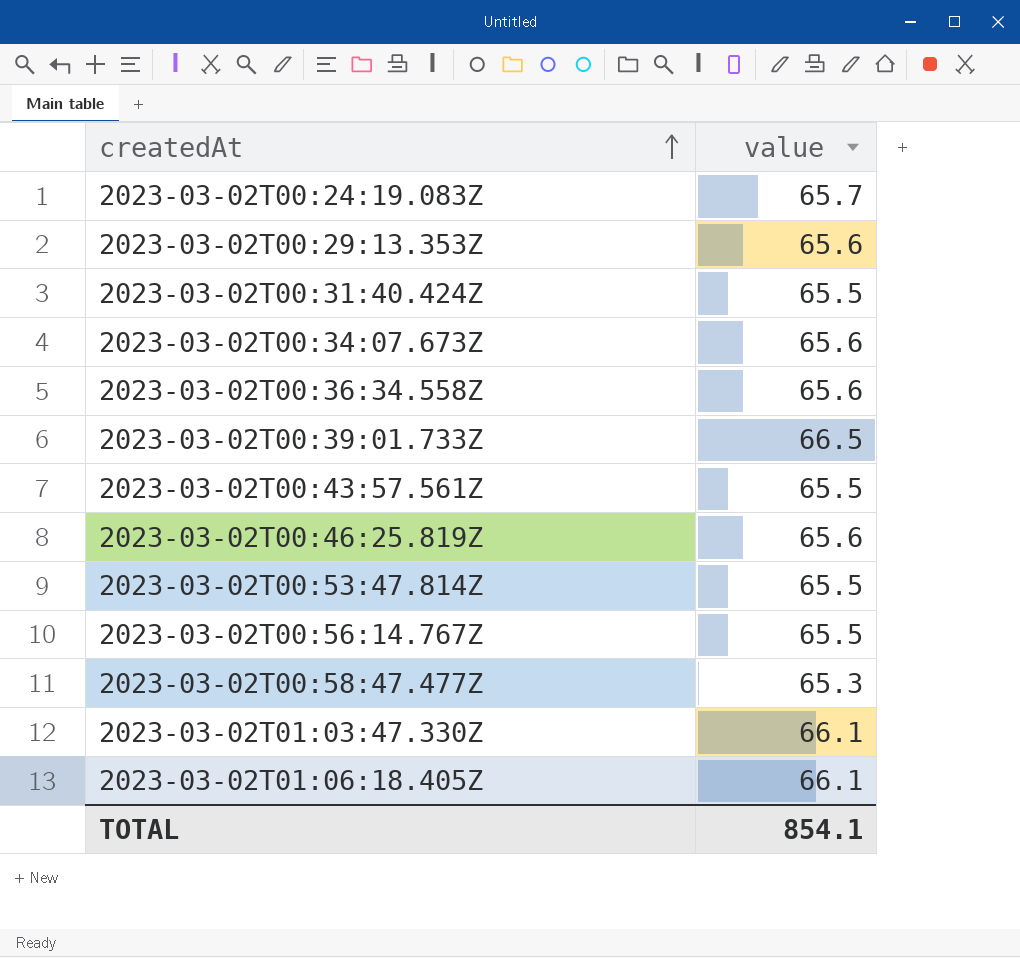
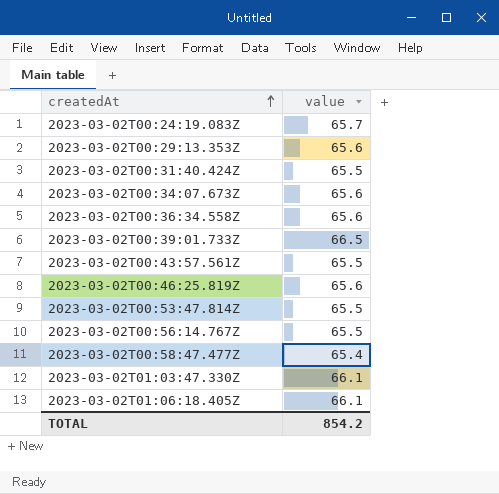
2023-03-02T00:58:47.477Z | value: 65.3 -> 65.4
TOTAL | value: 854.1 -> 854.2

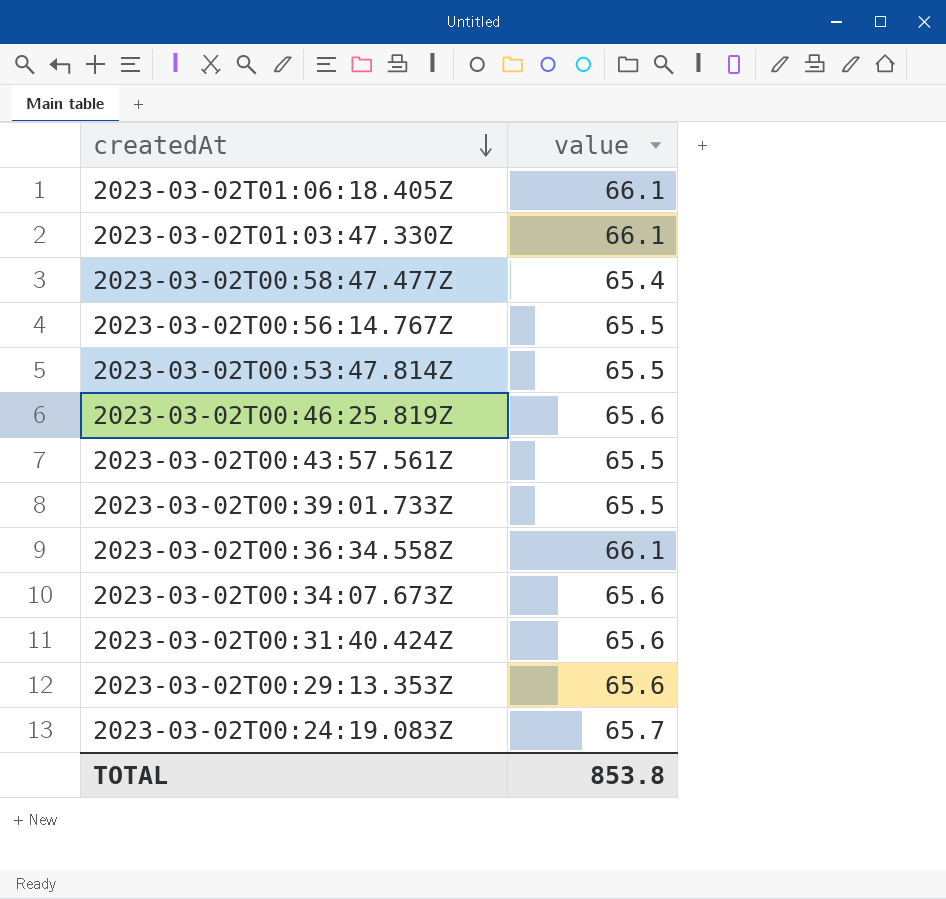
row order: createdAt ascending -> createdAt descending
2023-03-02T00:39:01.733Z | value: 66.5 -> 65.5
2023-03-02T00:36:34.558Z | value: 65.6 -> 66.1
2023-03-02T00:31:40.424Z | value: 65.5 -> 65.6
TOTAL | value: 854.2 -> 853.8

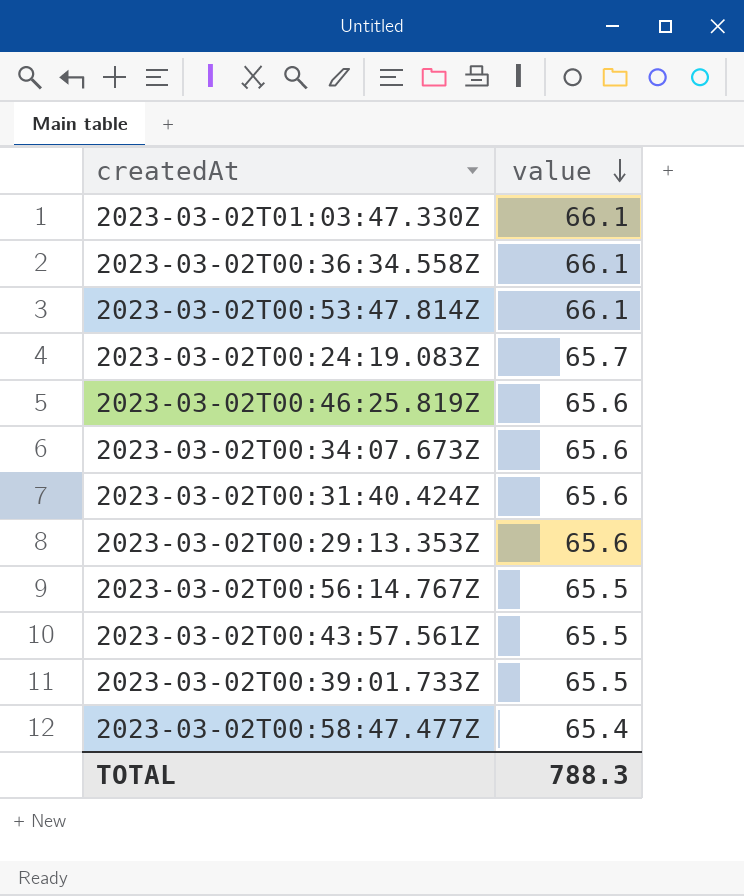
row order: createdAt descending -> value descending
row 2023-03-02T01:06:18.405Z: 66.1 -> none
2023-03-02T00:53:47.814Z | value: 65.5 -> 66.1
TOTAL | value: 853.8 -> 788.3

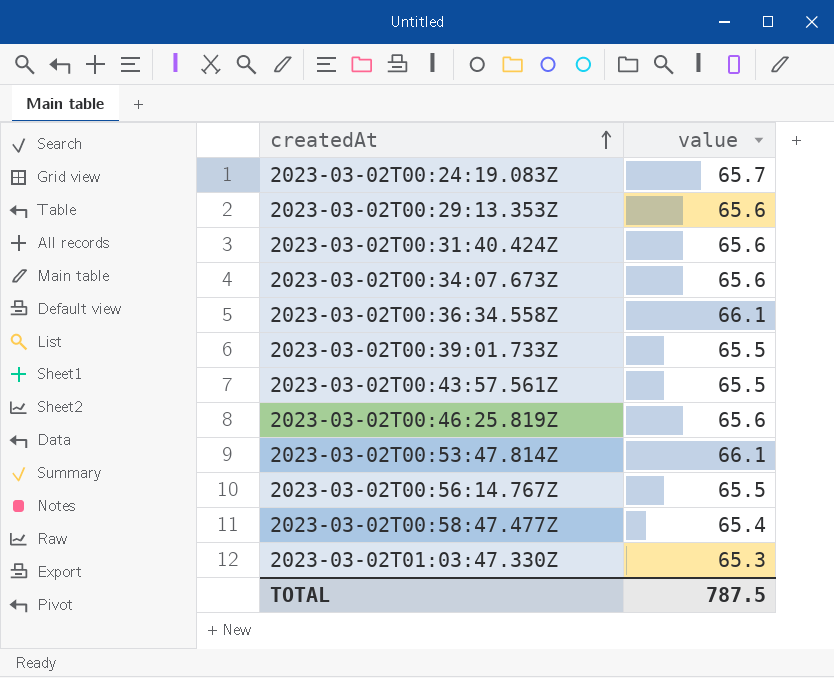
row order: value descending -> createdAt ascending
2023-03-02T01:03:47.330Z | value: 66.1 -> 65.3
TOTAL | value: 788.3 -> 787.5

